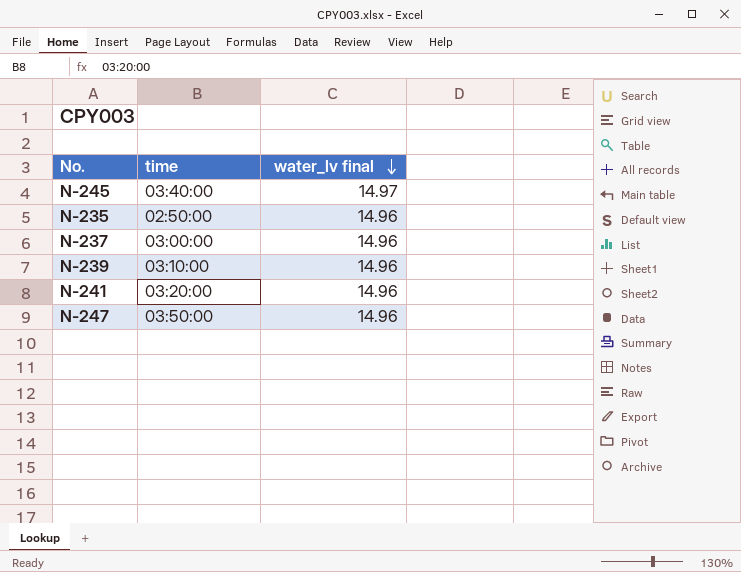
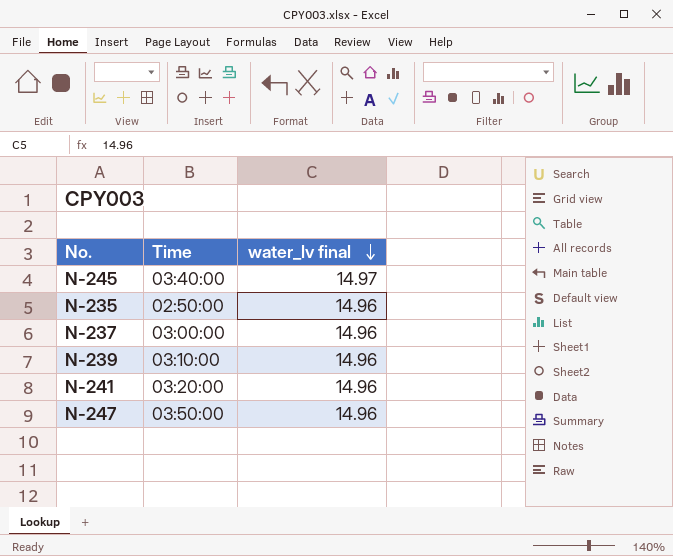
column name: time -> Time

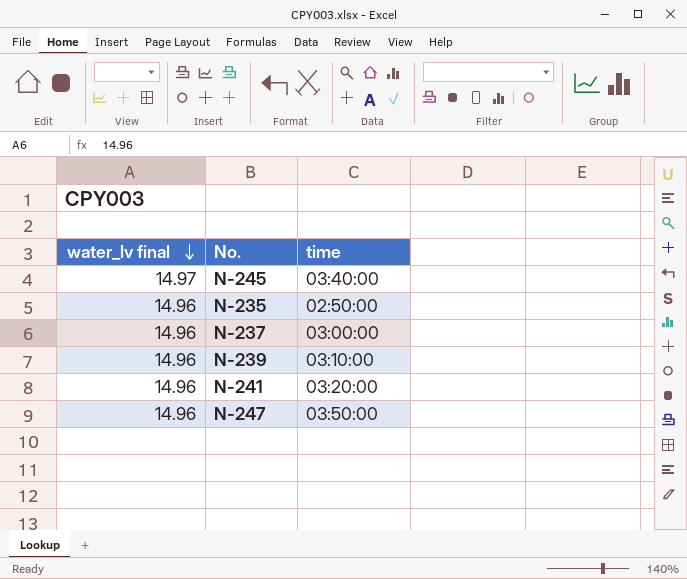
column water_lv final | position: 3 -> 1
column name: Time -> time

